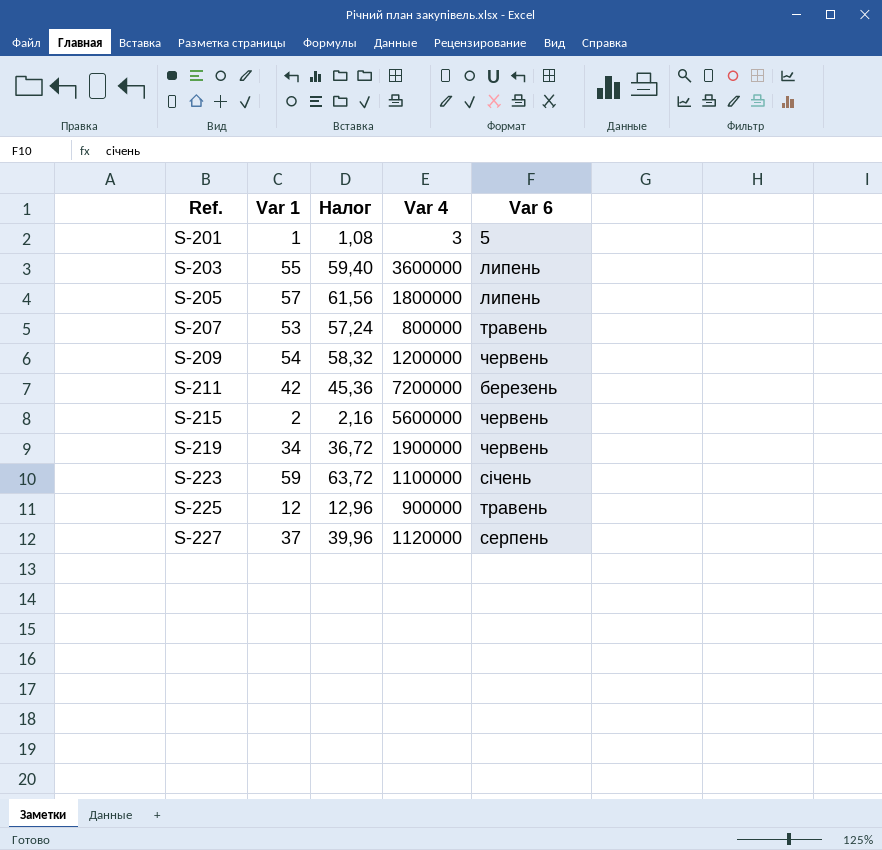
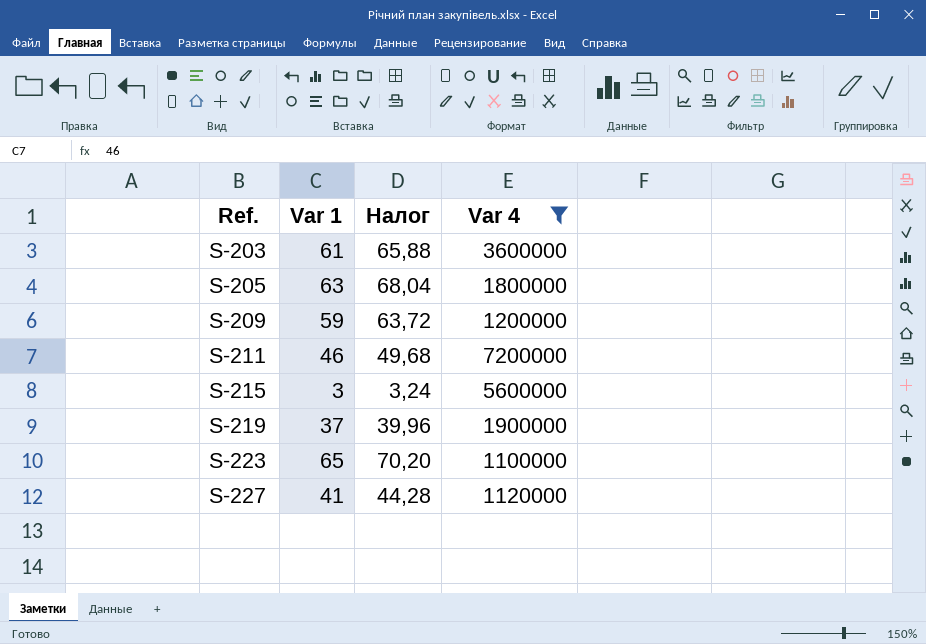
filter: none -> Var 4 >= 1100000
column Var 6 | position: 5 -> none
S-203 | Var 1: 55 -> 61
S-203 | Налог: 59,40 -> 65,88
S-205 | Var 1: 57 -> 63
S-205 | Налог: 61,56 -> 68,04
S-209 | Var 1: 54 -> 59
S-209 | Налог: 58,32 -> 63,72
S-211 | Var 1: 42 -> 46
S-211 | Налог: 45,36 -> 49,68
S-215 | Var 1: 2 -> 3
S-215 | Налог: 2,16 -> 3,24
S-219 | Var 1: 34 -> 37
S-219 | Налог: 36,72 -> 39,96
S-223 | Var 1: 59 -> 65
S-223 | Налог: 63,72 -> 70,20
S-227 | Var 1: 37 -> 41
S-227 | Налог: 39,96 -> 44,28

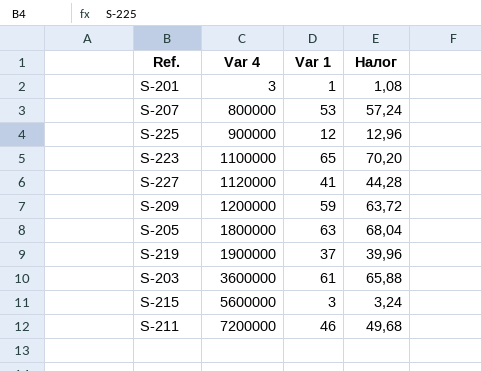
filter: Var 4 >= 1100000 -> none
row order: Ref. ascending -> Var 4 ascending
column Var 4 | position: 4 -> 2

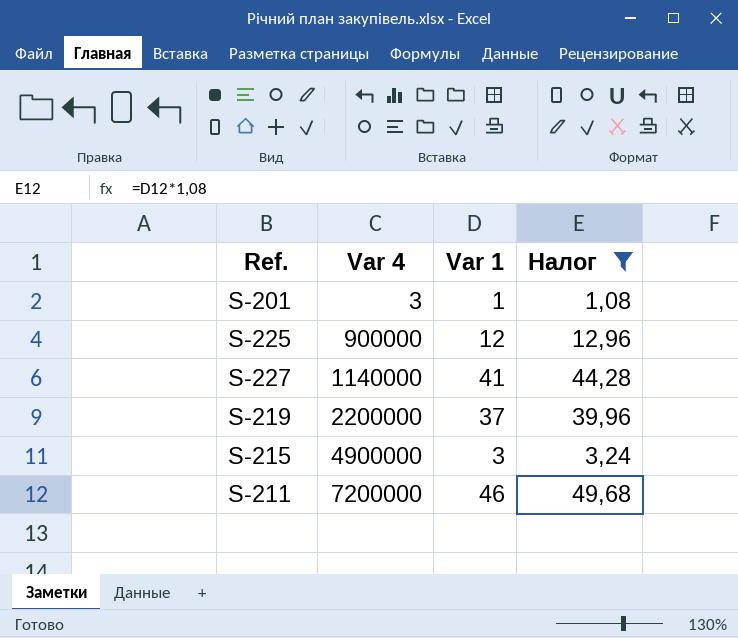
filter: none -> Налог <= 49,68
S-227 | Var 4: 1120000 -> 1140000
S-219 | Var 4: 1900000 -> 2200000
S-215 | Var 4: 5600000 -> 4900000

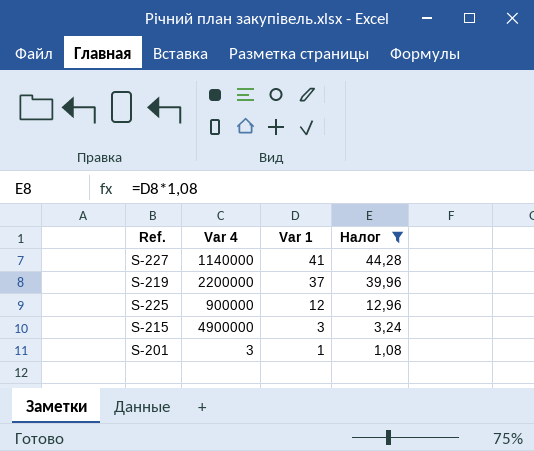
row order: Var 4 ascending -> Var 1 descending
row S-211: 7200000 | 46 | 49,68 -> none

